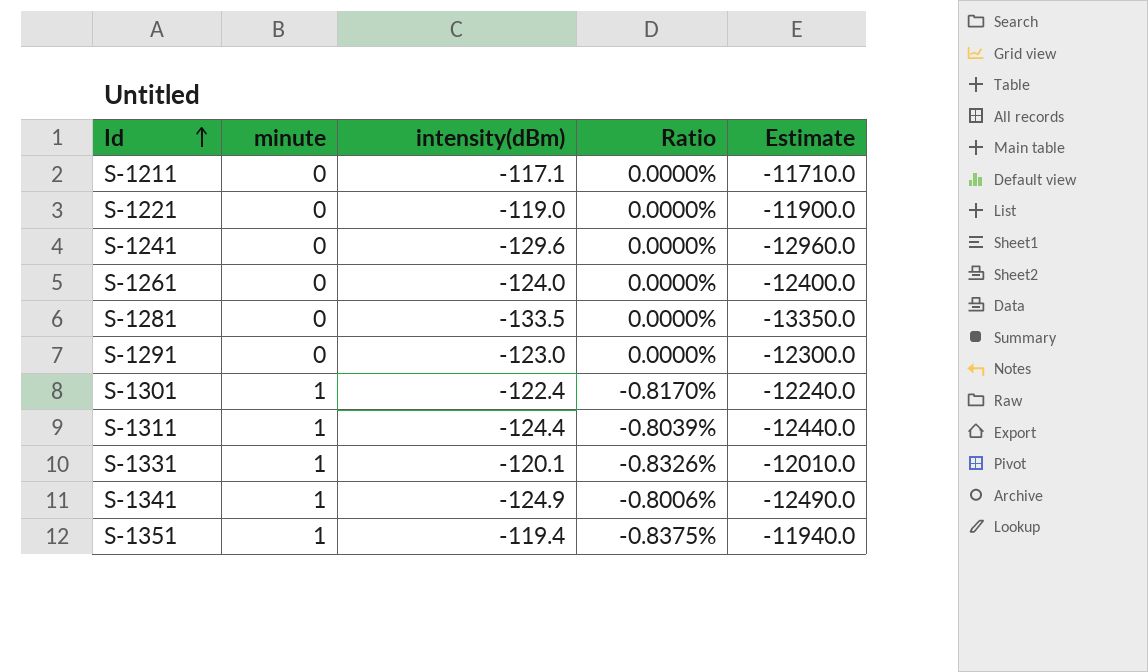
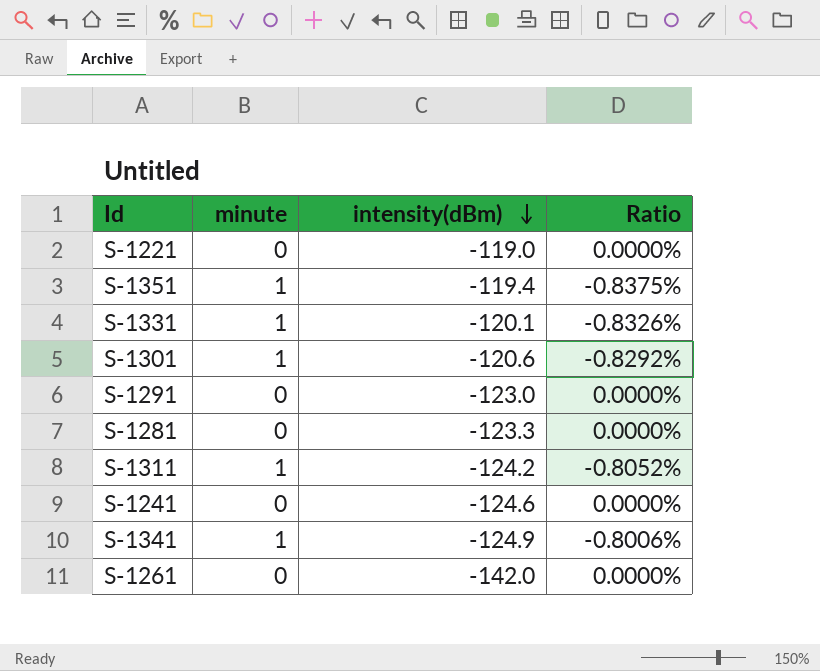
row order: Id ascending -> intensity(dBm) descending
column Estimate | formula: [intensity(dBm)] * 100 -> none
row S-1211: 0 | -117.1 | 0.0000% | -11710.0 -> none
S-1301 | intensity(dBm): -122.4 -> -120.6
S-1301 | Ratio: -0.8170% -> -0.8292%
S-1281 | intensity(dBm): -133.5 -> -123.3
S-1311 | intensity(dBm): -124.4 -> -124.2
S-1311 | Ratio: -0.8039% -> -0.8052%
S-1241 | intensity(dBm): -129.6 -> -124.6
S-1261 | intensity(dBm): -124.0 -> -142.0

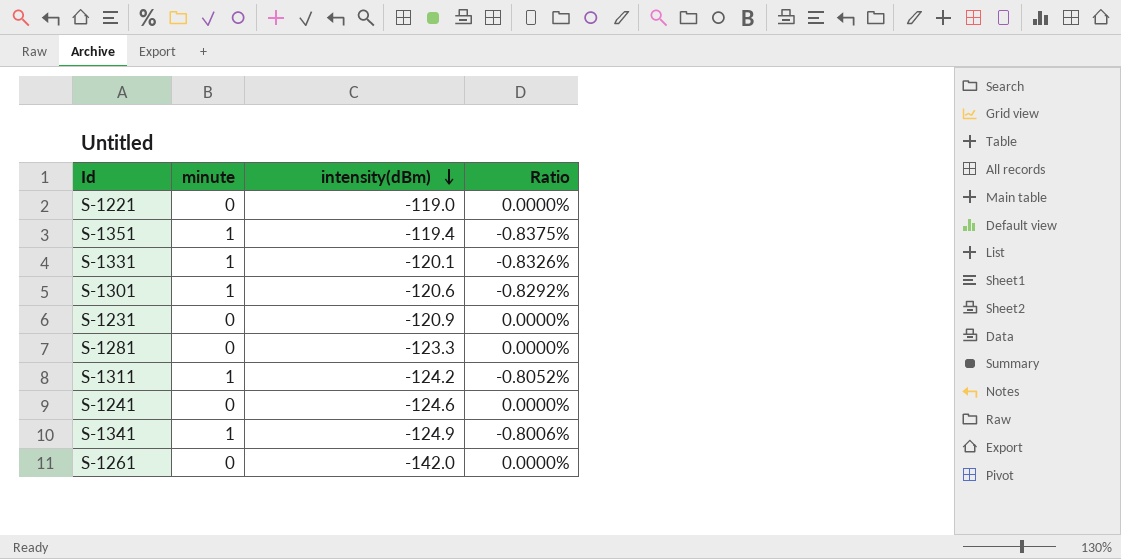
row S-1291: 0 | -123.0 | 0.0000% -> none
row S-1231: none -> 0 | -120.9 | 0.0000%

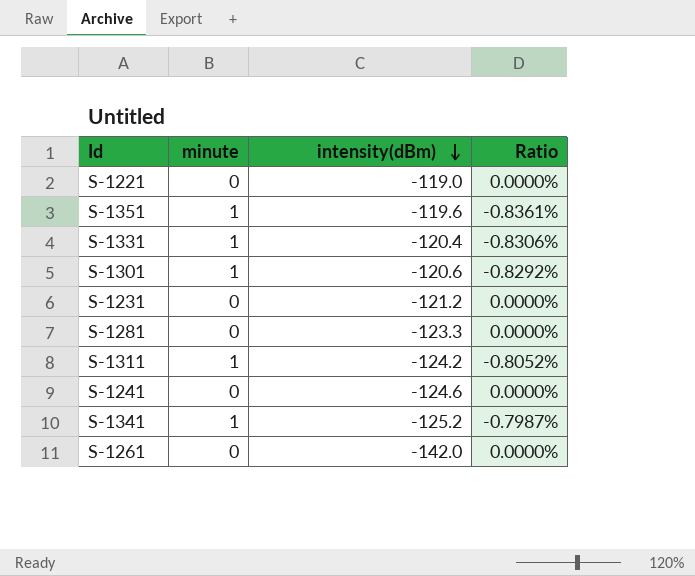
S-1351 | intensity(dBm): -119.4 -> -119.6
S-1351 | Ratio: -0.8375% -> -0.8361%
S-1331 | intensity(dBm): -120.1 -> -120.4
S-1331 | Ratio: -0.8326% -> -0.8306%
S-1231 | intensity(dBm): -120.9 -> -121.2
S-1341 | intensity(dBm): -124.9 -> -125.2
S-1341 | Ratio: -0.8006% -> -0.7987%

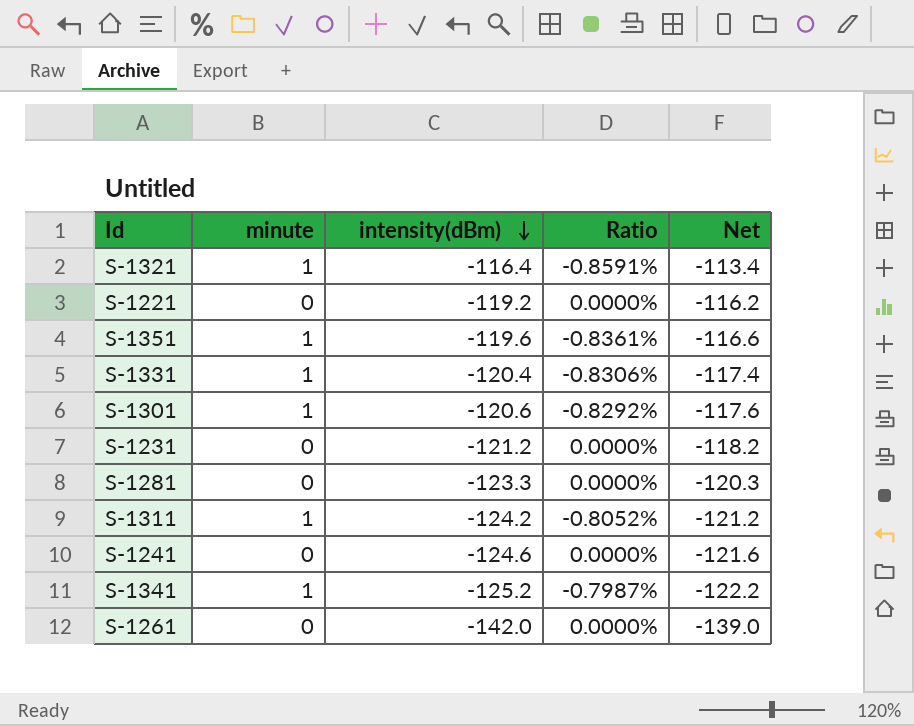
column Net | formula: none -> [intensity(dBm)] + 3
row S-1321: none -> 1 | -116.4 | -0.8591% | -113.4
S-1221 | intensity(dBm): -119.0 -> -119.2

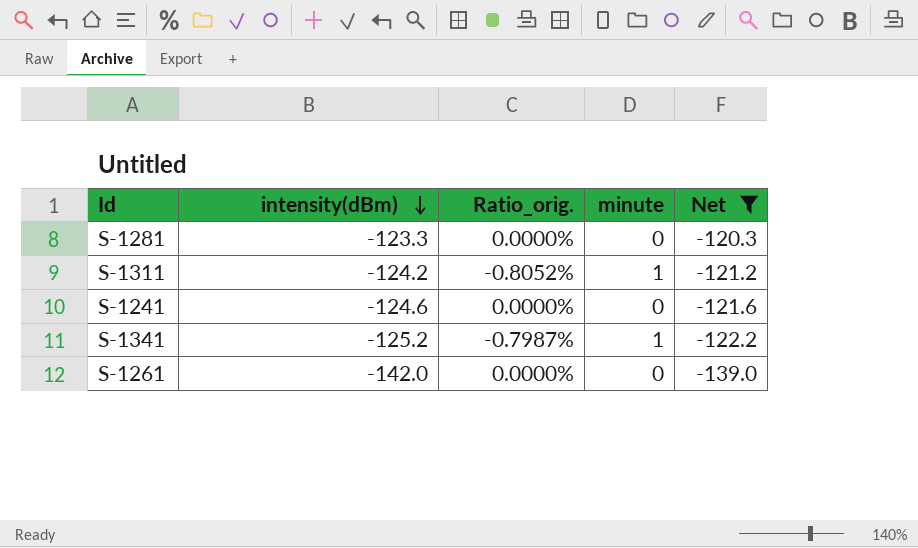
filter: none -> Net <= -120.3
column name: Ratio -> Ratio_orig.
column minute | position: 2 -> 4

